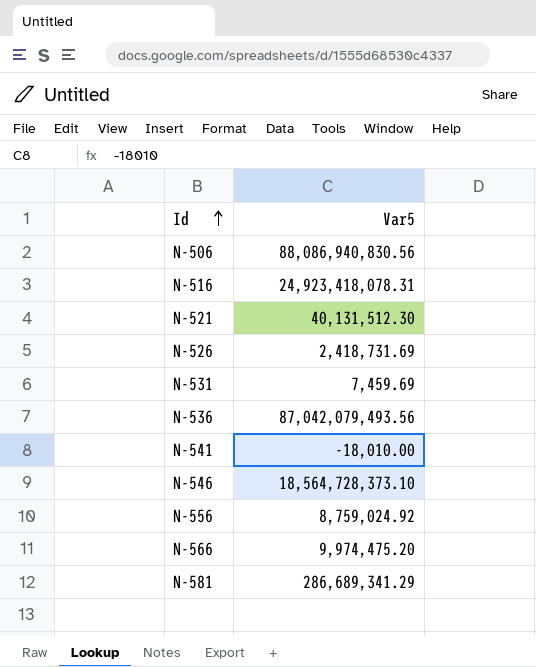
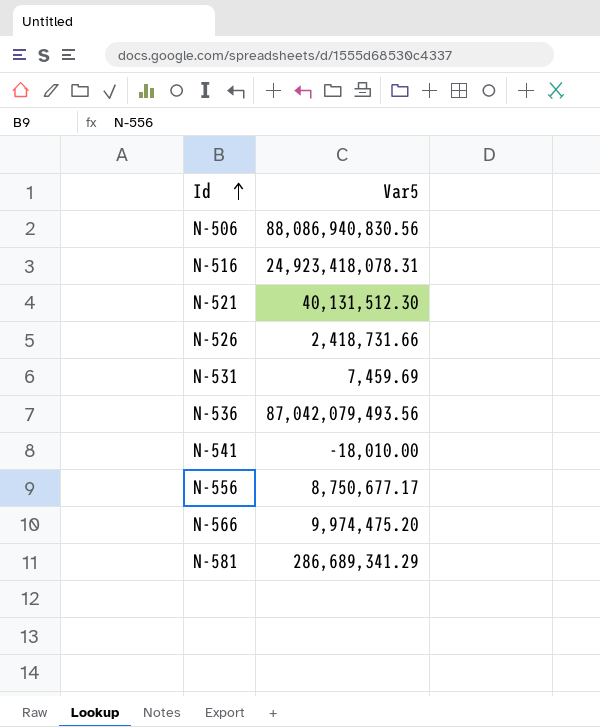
row N-546: 18,564,728,373.10 -> none
N-526 | Var5: 2,418,731.69 -> 2,418,731.66
N-556 | Var5: 8,759,024.92 -> 8,750,677.17

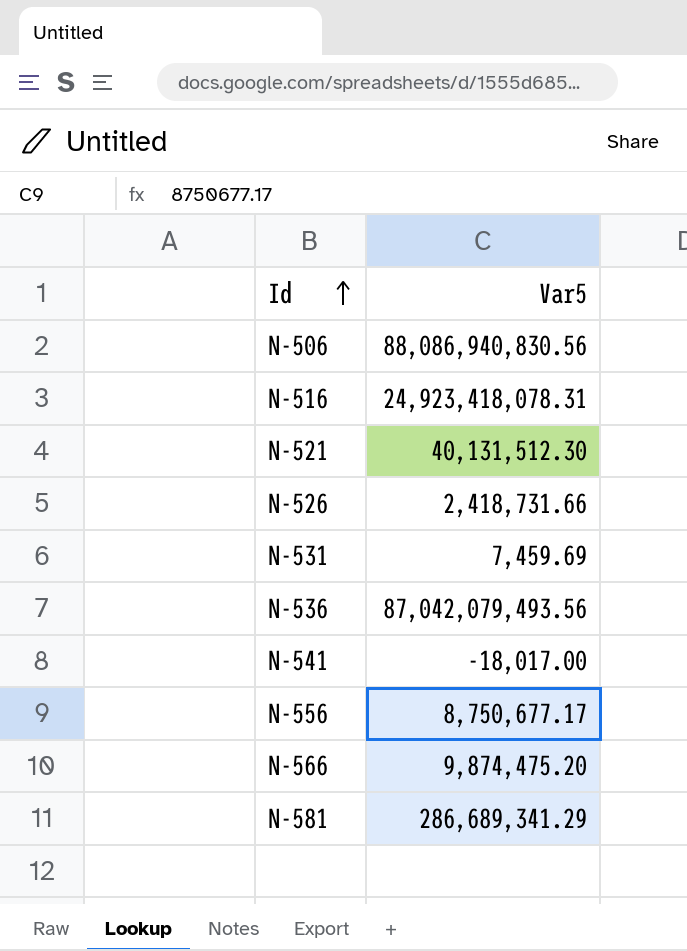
N-541 | Var5: -18,010.00 -> -18,017.00
N-566 | Var5: 9,974,475.20 -> 9,874,475.20

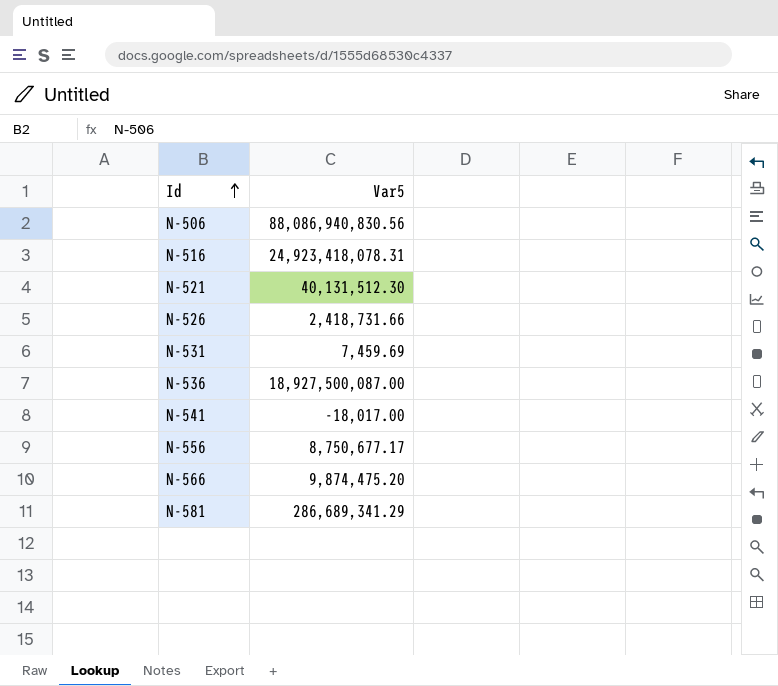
N-536 | Var5: 87,042,079,493.56 -> 18,927,500,087.00

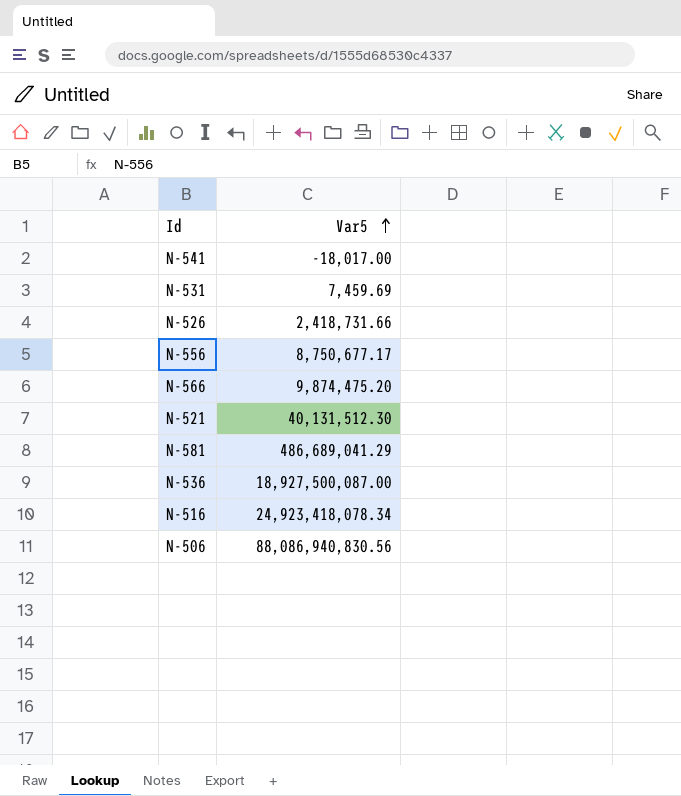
row order: Id ascending -> Var5 ascending
N-581 | Var5: 286,689,341.29 -> 486,689,041.29
N-516 | Var5: 24,923,418,078.31 -> 24,923,418,078.34

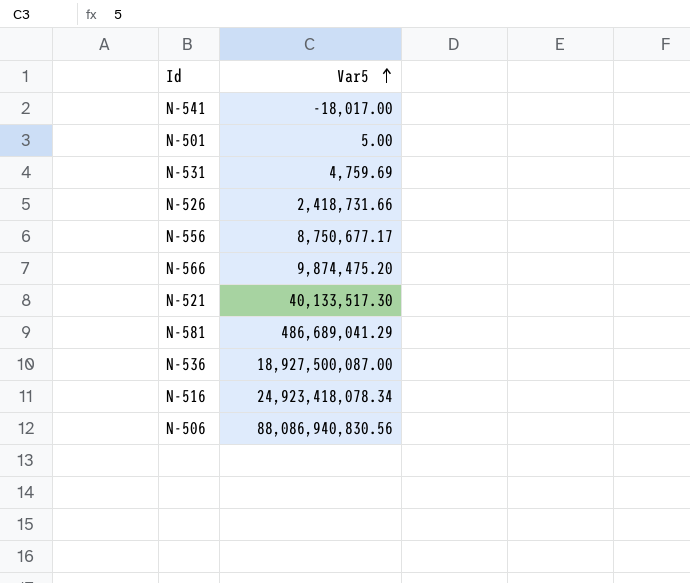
row N-501: none -> 5.00
N-531 | Var5: 7,459.69 -> 4,759.69
N-521 | Var5: 40,131,512.30 -> 40,133,517.30

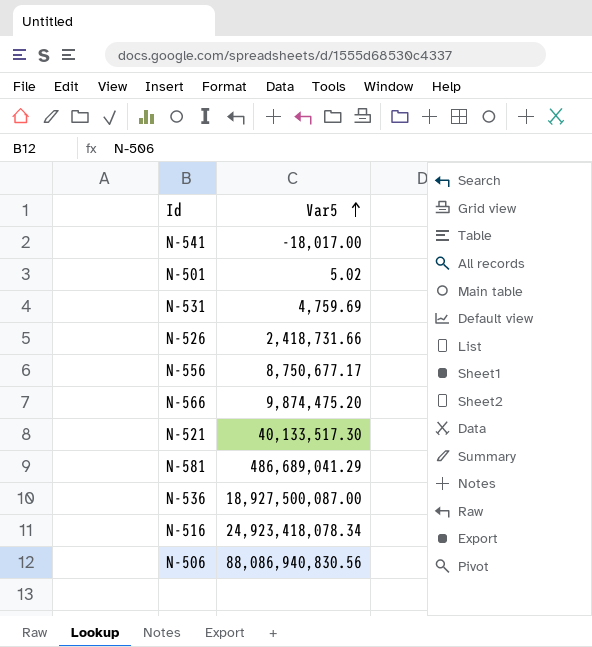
N-501 | Var5: 5.00 -> 5.02

